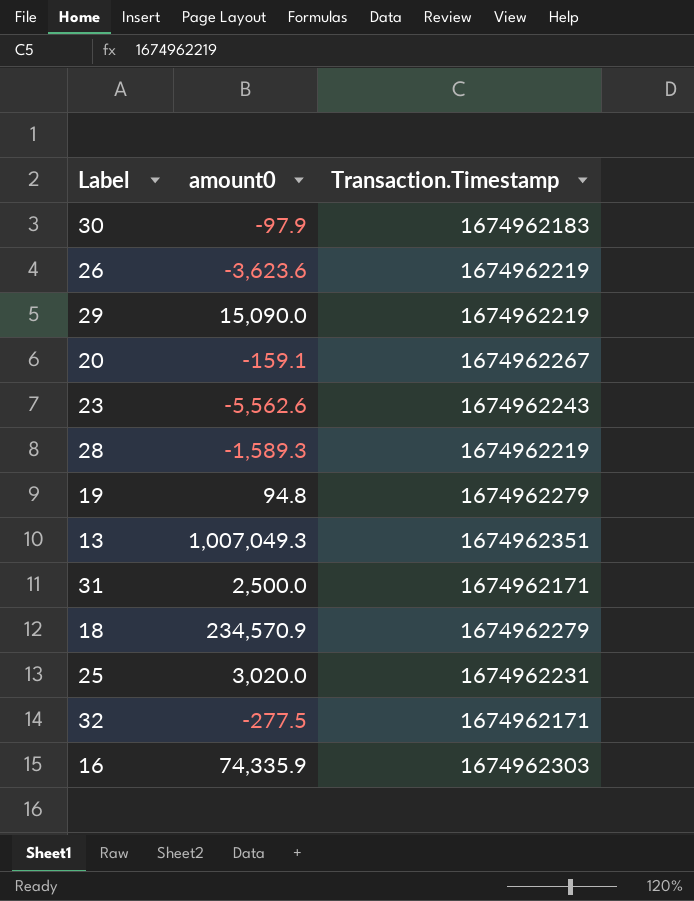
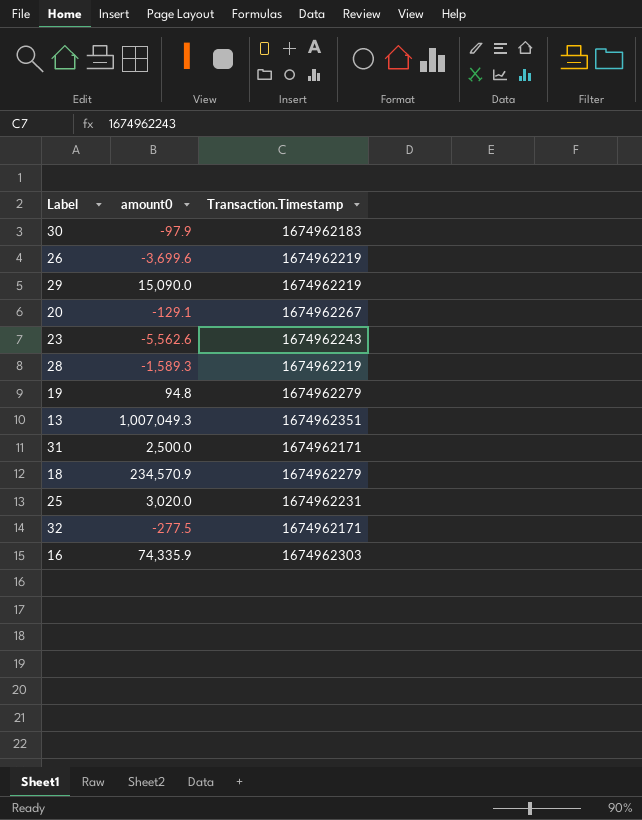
26 | amount0: -3,623.6 -> -3,699.6
20 | amount0: -159.1 -> -129.1

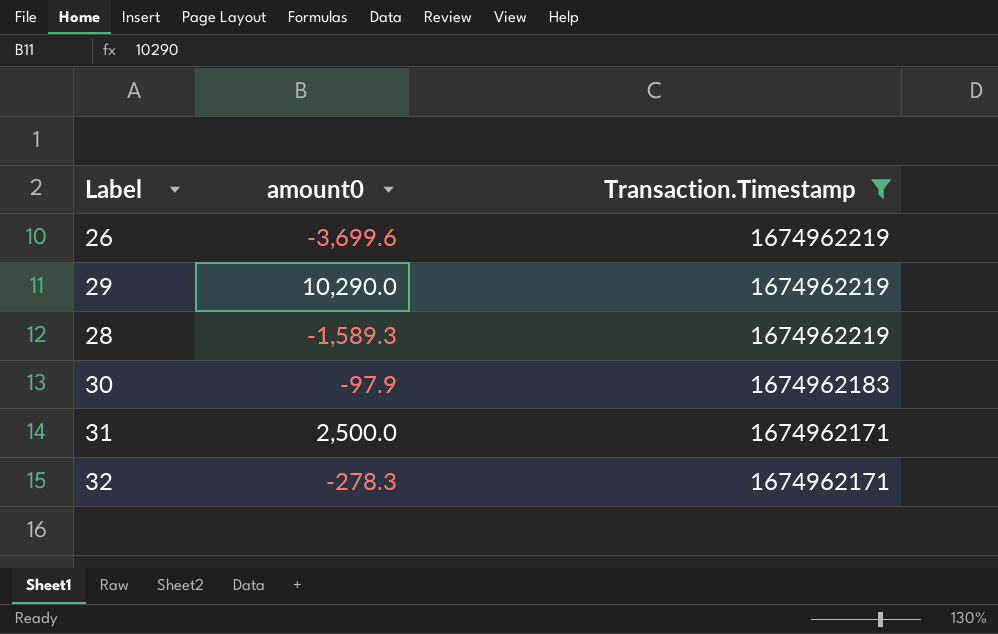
filter: none -> Transaction.Timestamp <= 1674962219
row order: none -> Transaction.Timestamp descending
29 | amount0: 15,090.0 -> 10,290.0
32 | amount0: -277.5 -> -278.3

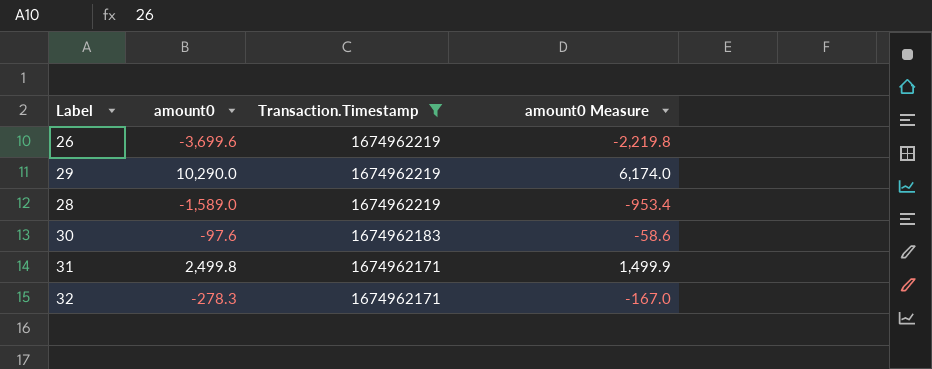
column amount0 Measure | formula: none -> [amount0] * 0.6
28 | amount0: -1,589.3 -> -1,589.0
30 | amount0: -97.9 -> -97.6
31 | amount0: 2,500.0 -> 2,499.8

